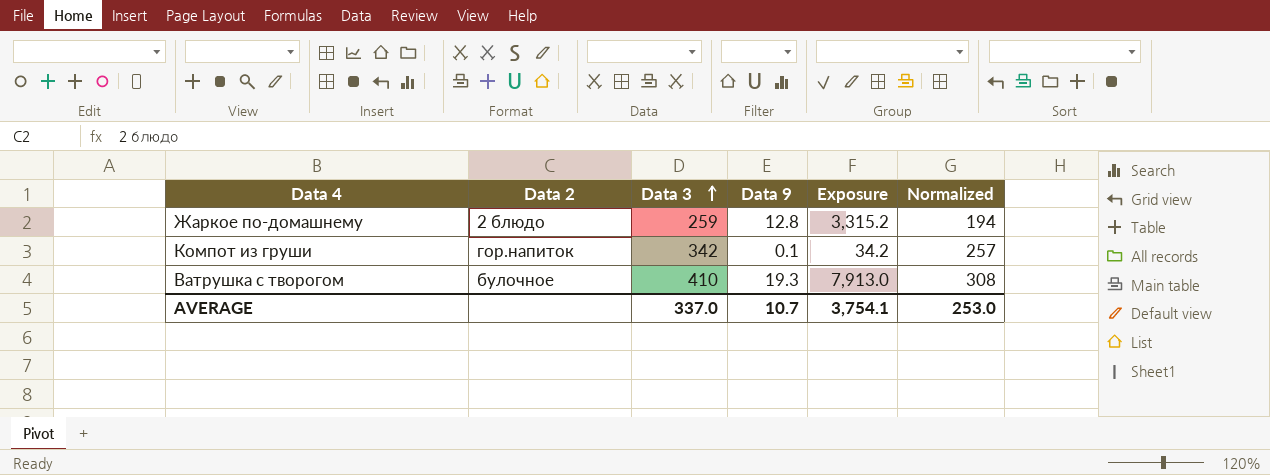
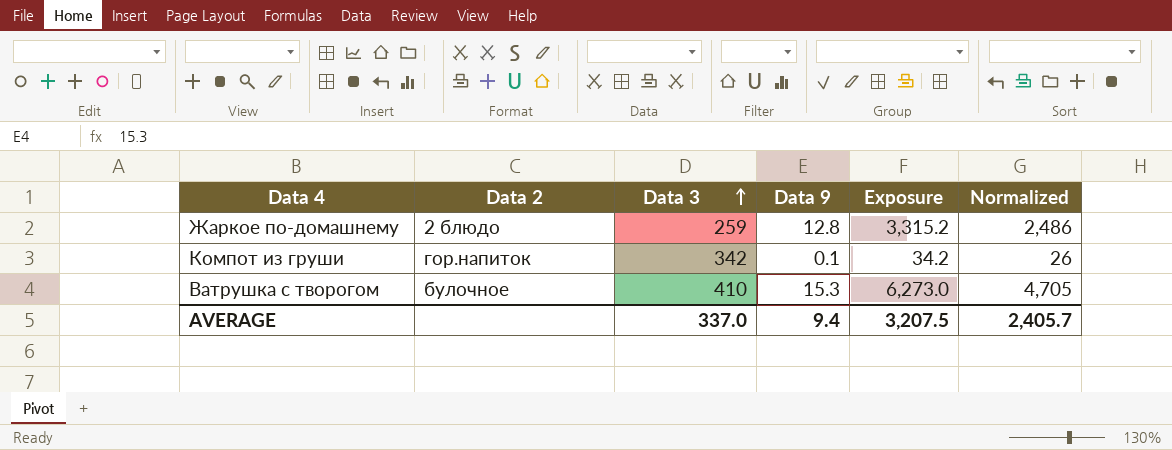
column Normalized | formula: [Data 3] * 0.75 -> [Exposure] * 0.75
Ватрушка с творогом | Data 9: 19.3 -> 15.3
Ватрушка с творогом | Exposure: 7,913.0 -> 6,273.0
AVERAGE | Data 9: 10.7 -> 9.4
AVERAGE | Exposure: 3,754.1 -> 3,207.5
AVERAGE | Normalized: 253.0 -> 2,405.7

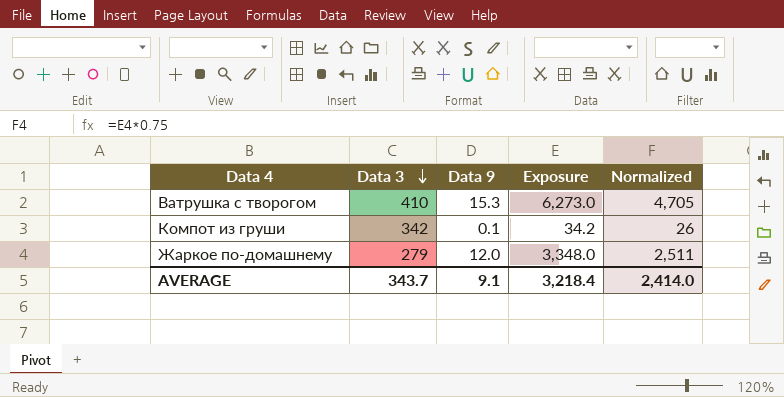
row order: Data 3 ascending -> Data 3 descending
column Data 2 | position: 2 -> none
Жаркое по-домашнему | Data 3: 259 -> 279
Жаркое по-домашнему | Data 9: 12.8 -> 12.0
Жаркое по-домашнему | Exposure: 3,315.2 -> 3,348.0
Жаркое по-домашнему | Normalized: 2,486 -> 2,511
AVERAGE | Data 3: 337.0 -> 343.7
AVERAGE | Data 9: 9.4 -> 9.1
AVERAGE | Exposure: 3,207.5 -> 3,218.4
AVERAGE | Normalized: 2,405.7 -> 2,414.0

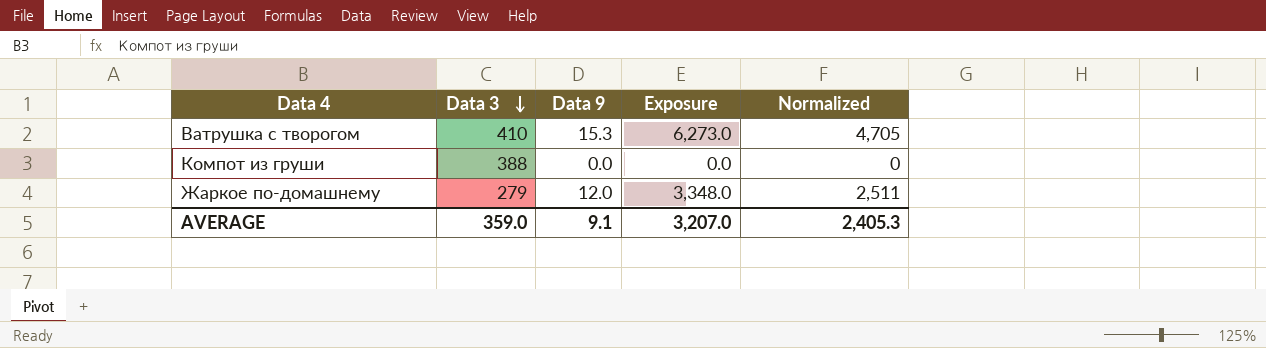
Компот из груши | Data 3: 342 -> 388
Компот из груши | Data 9: 0.1 -> 0.0
Компот из груши | Exposure: 34.2 -> 0.0
Компот из груши | Normalized: 26 -> 0
AVERAGE | Data 3: 343.7 -> 359.0
AVERAGE | Exposure: 3,218.4 -> 3,207.0
AVERAGE | Normalized: 2,414.0 -> 2,405.3

